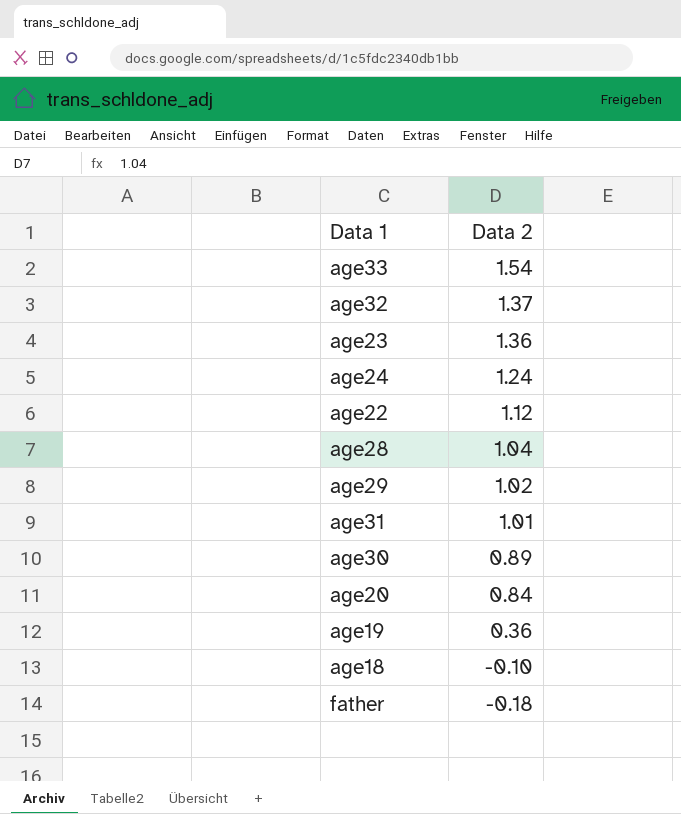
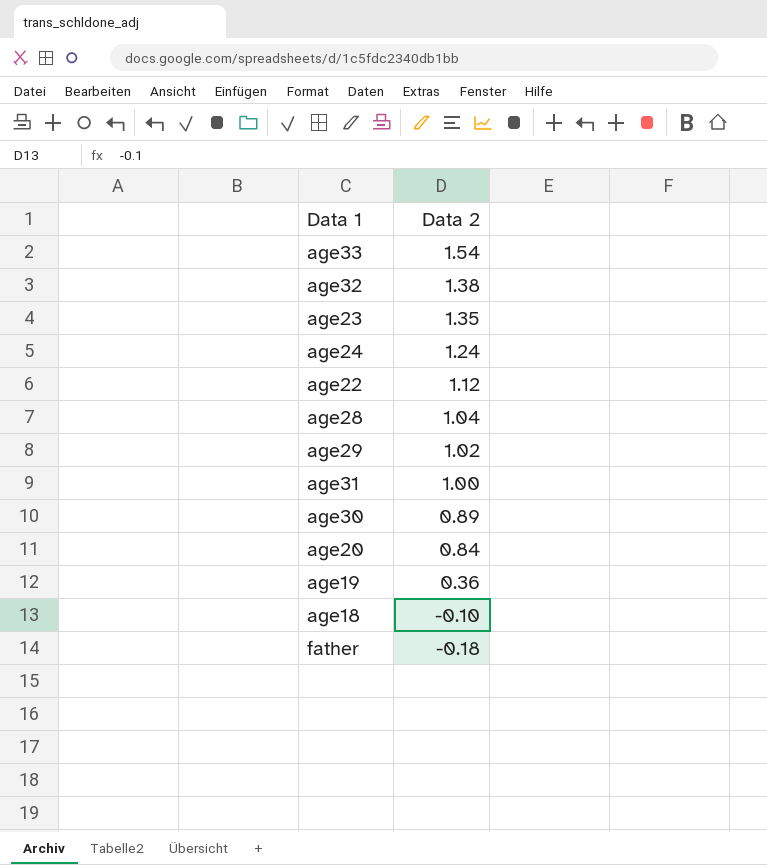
age32 | Data 2: 1.37 -> 1.38
age23 | Data 2: 1.36 -> 1.35
age31 | Data 2: 1.01 -> 1.00

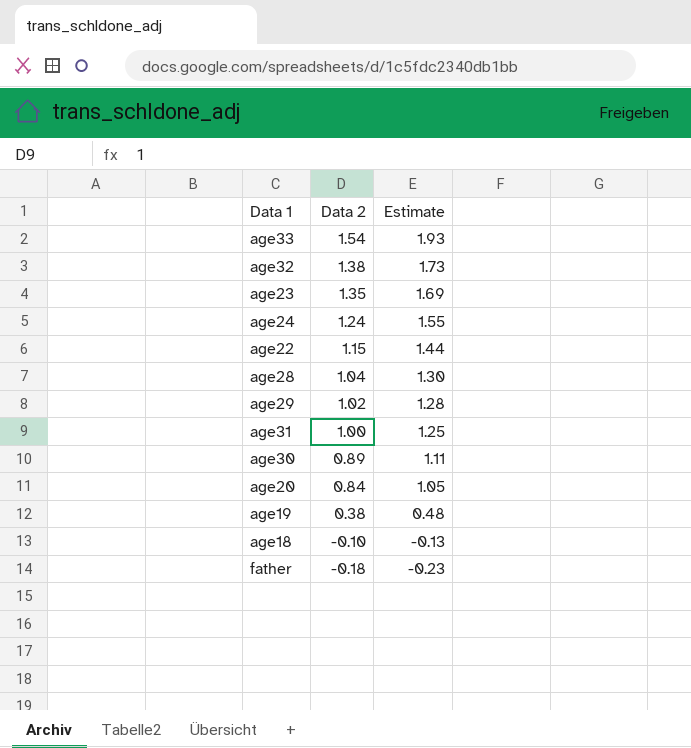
column Estimate | formula: none -> [Data 2] * 1.25
age22 | Data 2: 1.12 -> 1.15
age19 | Data 2: 0.36 -> 0.38

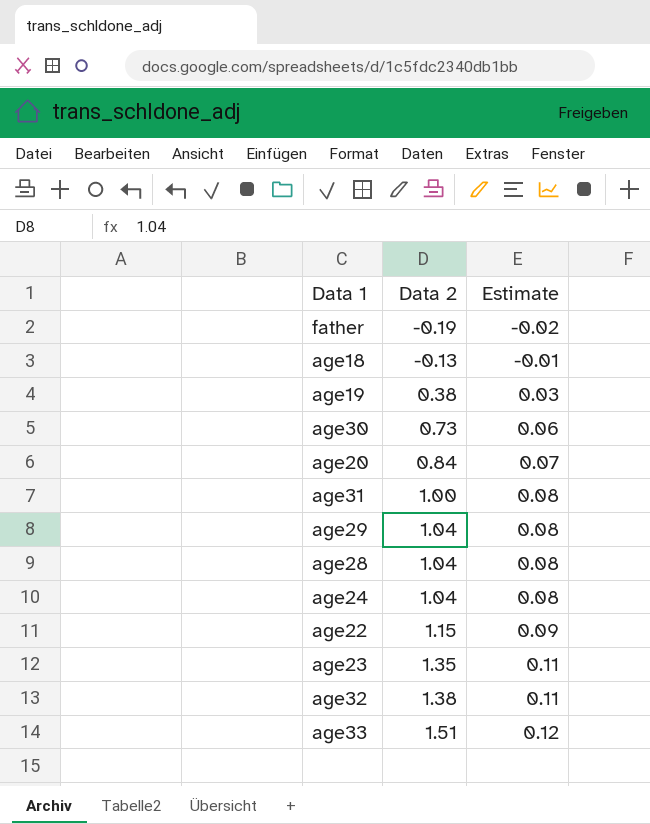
row order: Data 2 descending -> Data 2 ascending
column Estimate | formula: [Data 2] * 1.25 -> [Data 2] * 0.08
father | Data 2: -0.18 -> -0.19
age18 | Data 2: -0.10 -> -0.13
age30 | Data 2: 0.89 -> 0.73
age29 | Data 2: 1.02 -> 1.04
age24 | Data 2: 1.24 -> 1.04
age33 | Data 2: 1.54 -> 1.51

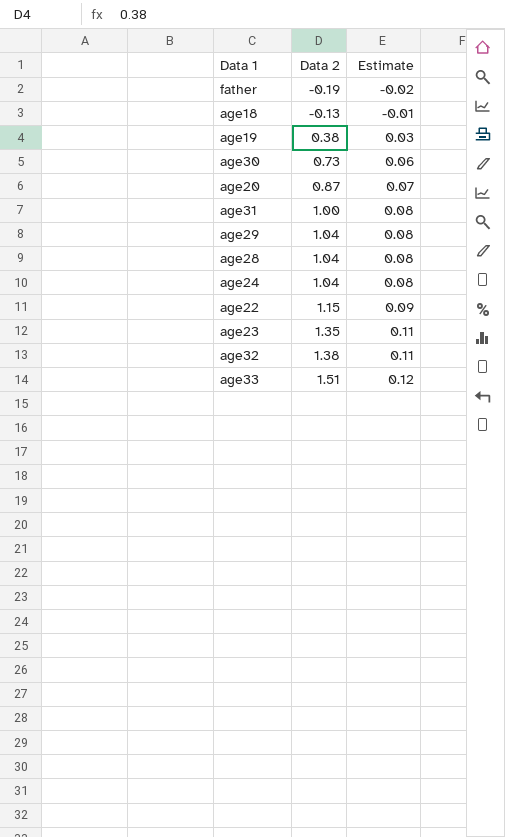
age20 | Data 2: 0.84 -> 0.87

